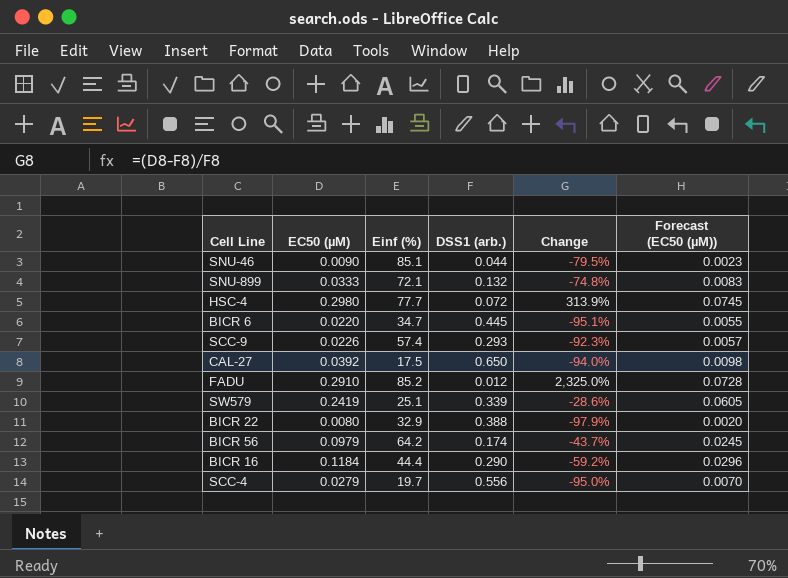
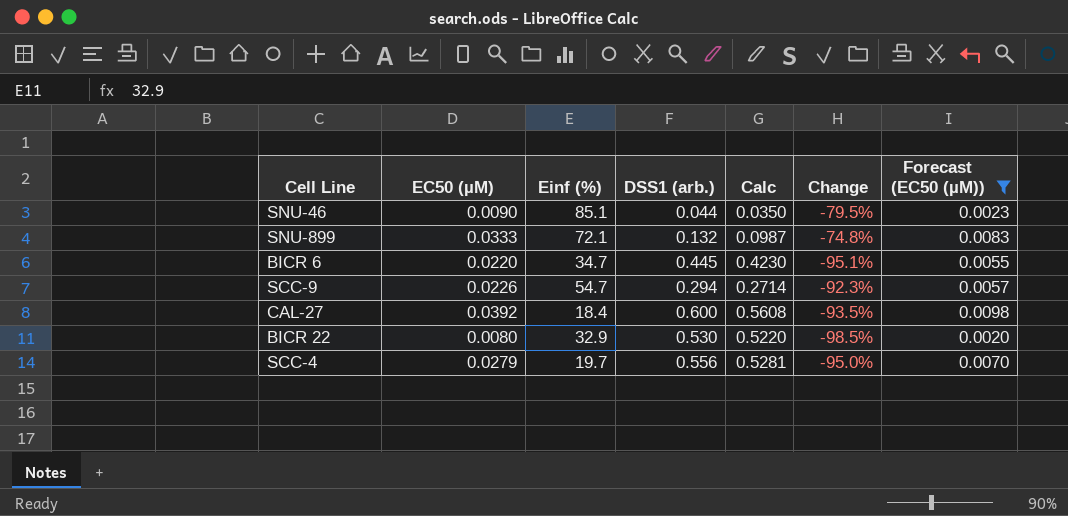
filter: none -> Forecast (EC50 (µM)) <= 0.0098
column Calc | formula: none -> [DSS1 (arb.)] - [EC50 (µM)]
SCC-9 | Einf (%): 57.4 -> 54.7
SCC-9 | DSS1 (arb.): 0.293 -> 0.294
CAL-27 | Einf (%): 17.5 -> 18.4
CAL-27 | DSS1 (arb.): 0.650 -> 0.600
CAL-27 | Change: -94.0% -> -93.5%
BICR 22 | DSS1 (arb.): 0.388 -> 0.530
BICR 22 | Change: -97.9% -> -98.5%

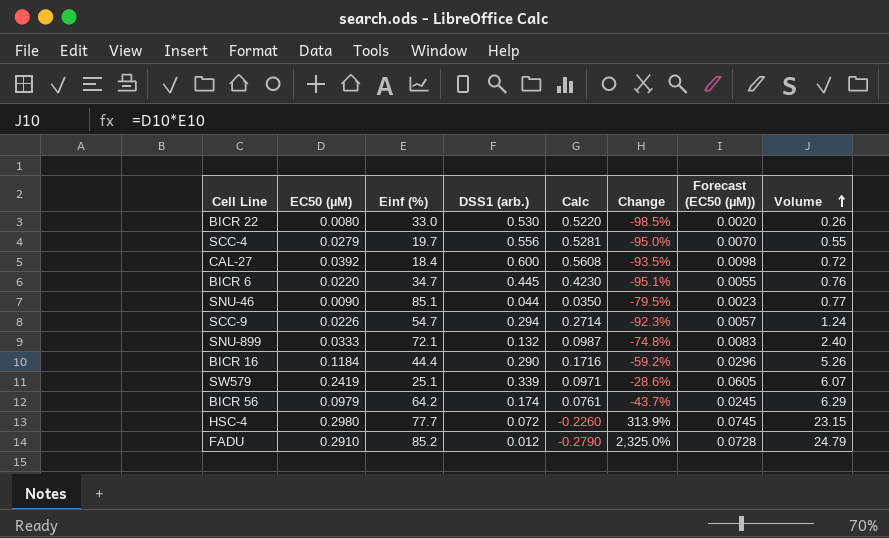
filter: Forecast (EC50 (µM)) <= 0.0098 -> none
row order: none -> Volume ascending
column Volume | formula: none -> [EC50 (µM)] * [Einf (%)]
BICR 22 | Einf (%): 32.9 -> 33.0

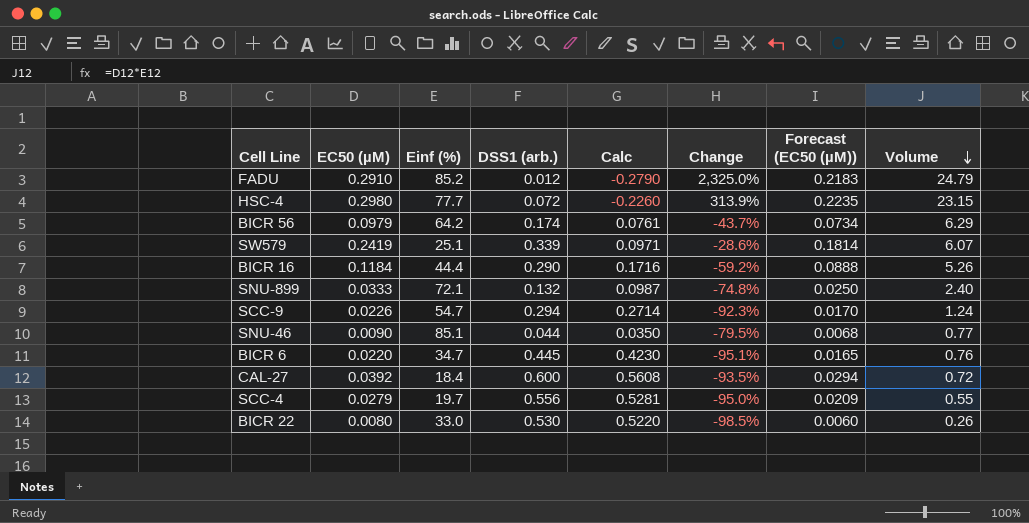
row order: Volume ascending -> Volume descending
column Forecast (EC50 (µM)) | formula: [EC50 (µM)] * 0.25 -> [EC50 (µM)] * 0.75

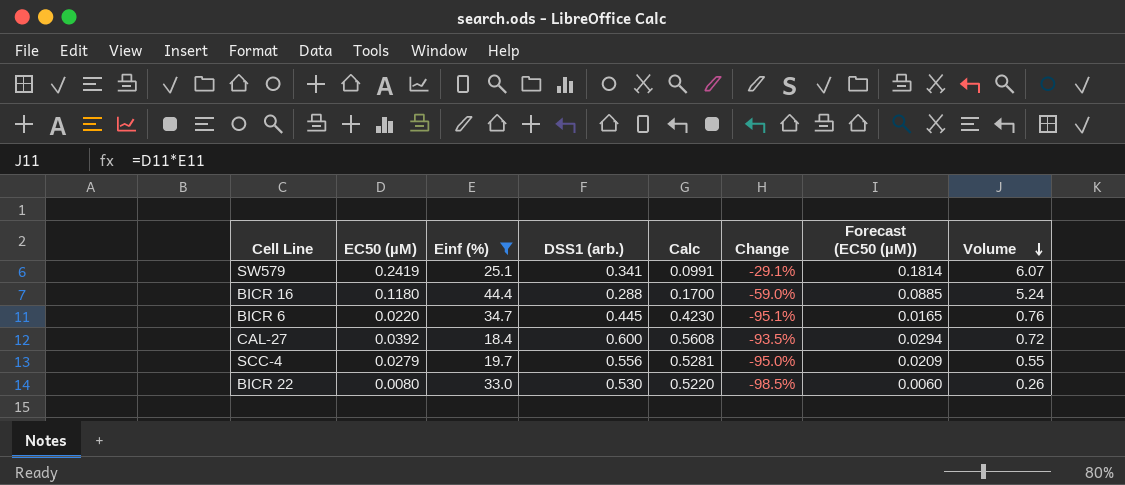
filter: none -> Einf (%) <= 44.4
SW579 | DSS1 (arb.): 0.339 -> 0.341
SW579 | Calc: 0.0971 -> 0.0991
SW579 | Change: -28.6% -> -29.1%
BICR 16 | EC50 (µM): 0.1184 -> 0.1180
BICR 16 | DSS1 (arb.): 0.290 -> 0.288
BICR 16 | Calc: 0.1716 -> 0.1700
BICR 16 | Change: -59.2% -> -59.0%
BICR 16 | Forecast (EC50 (µM)): 0.0888 -> 0.0885
BICR 16 | Volume: 5.26 -> 5.24

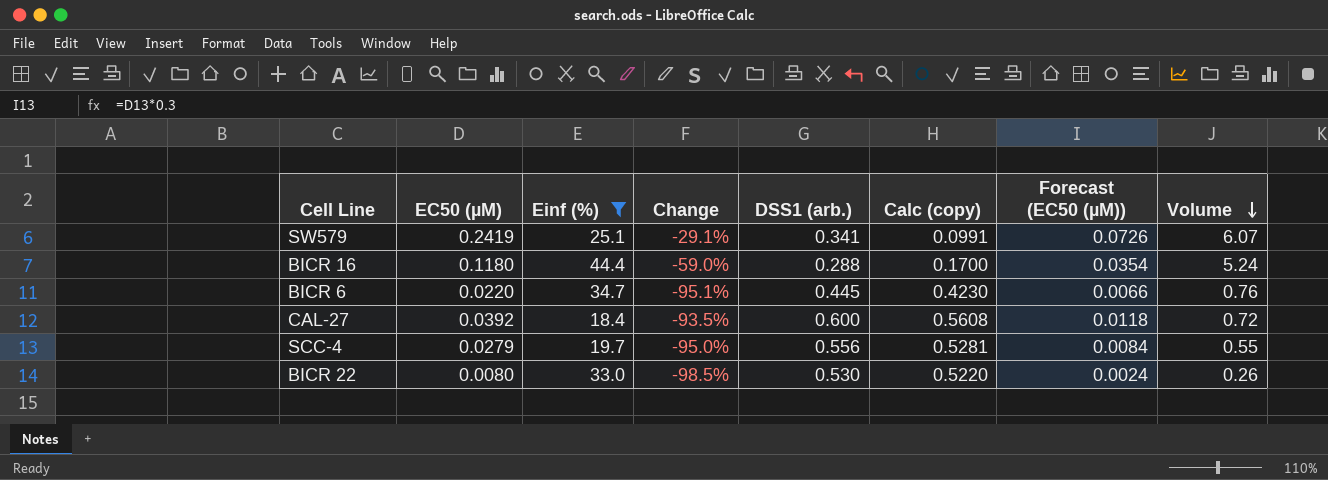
column Change | position: 6 -> 4
column name: Calc -> Calc (copy)
column Forecast (EC50 (µM)) | formula: [EC50 (µM)] * 0.75 -> [EC50 (µM)] * 0.3

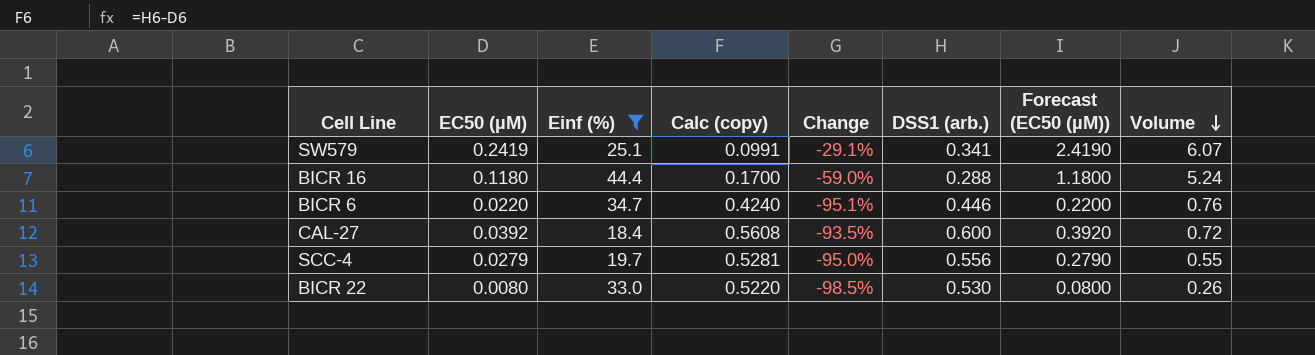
column Calc (copy) | position: 6 -> 4
column Forecast (EC50 (µM)) | formula: [EC50 (µM)] * 0.3 -> [EC50 (µM)] * 10
BICR 6 | Calc (copy): 0.4230 -> 0.4240
BICR 6 | DSS1 (arb.): 0.445 -> 0.446

